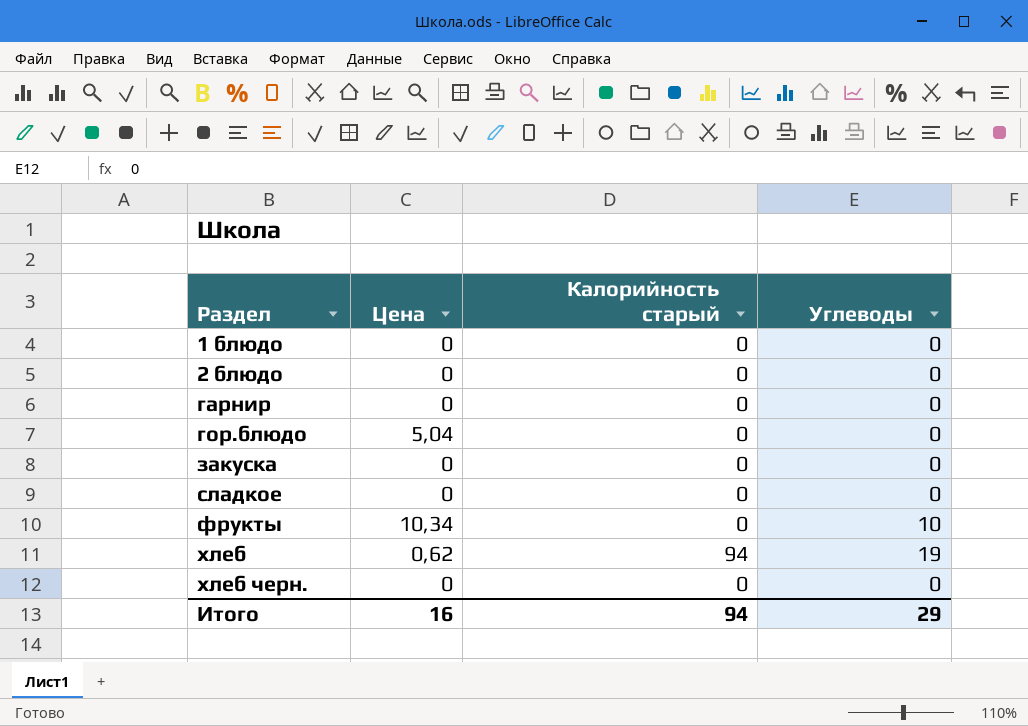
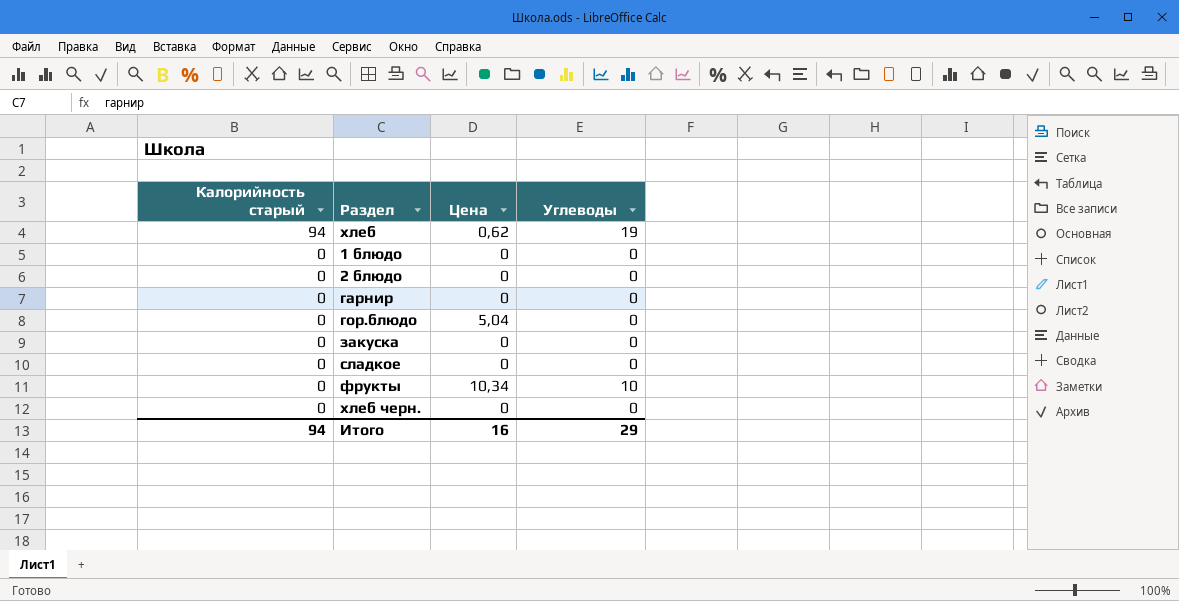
row order: Раздел ascending -> Калорийность старый descending
column Калорийность старый | position: 3 -> 1

